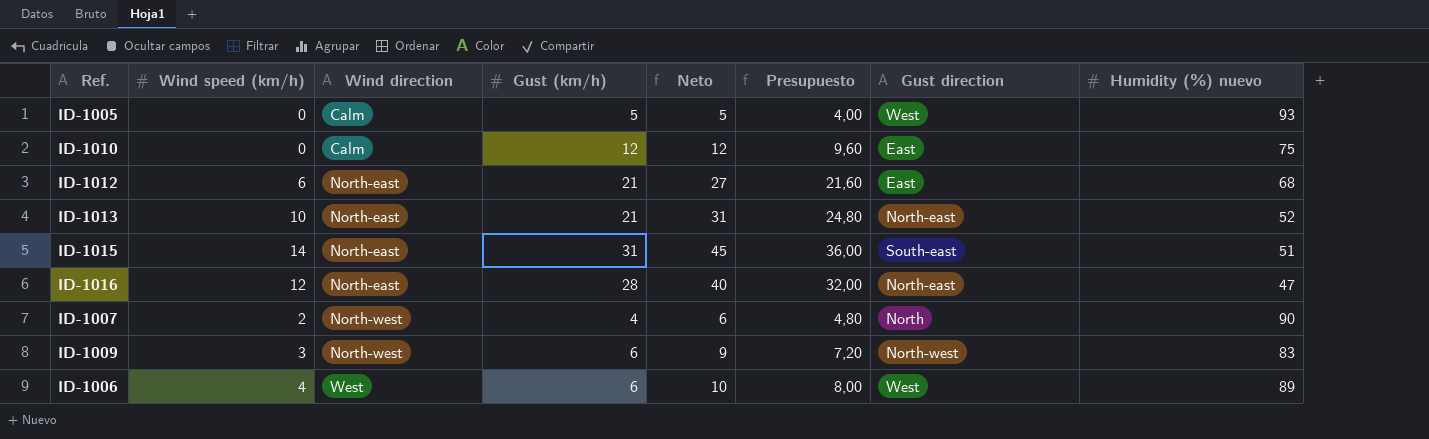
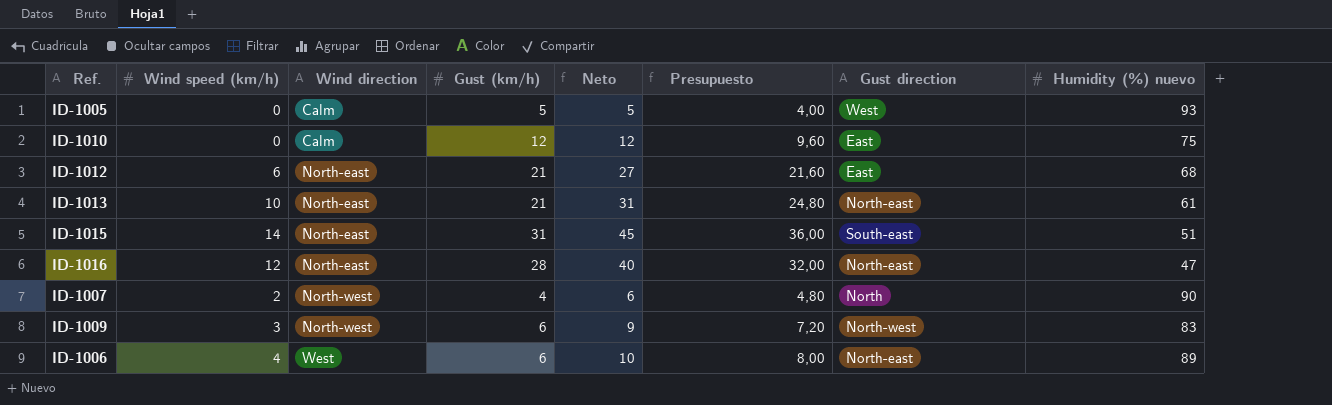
ID-1013 | Humidity (%) nuevo: 52 -> 61
ID-1006 | Gust direction: West -> North-east

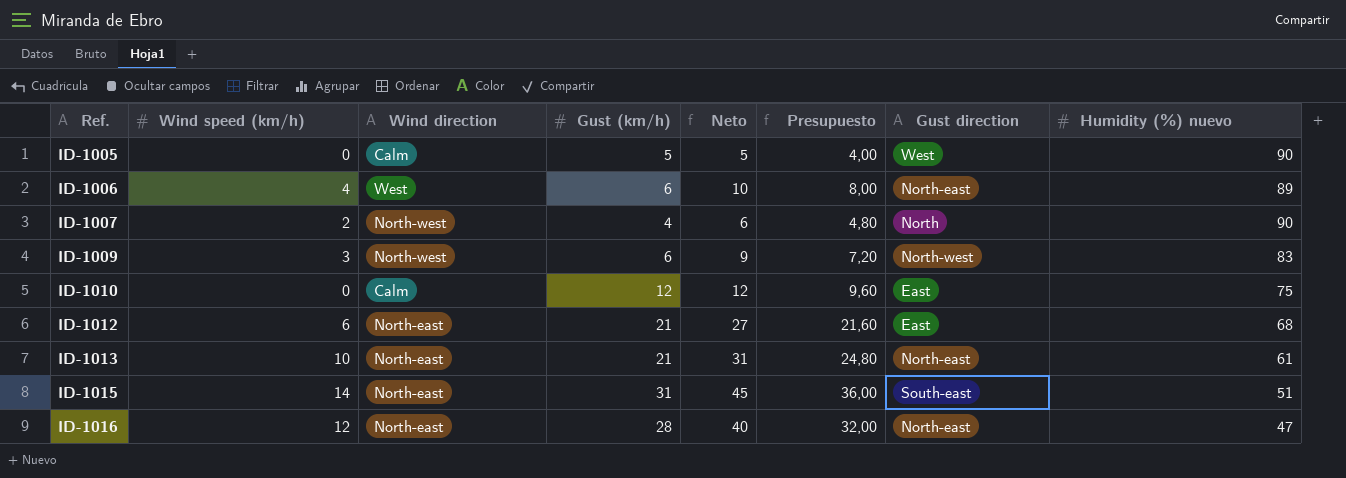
row order: Wind direction ascending -> Ref. ascending
ID-1005 | Humidity (%) nuevo: 93 -> 90

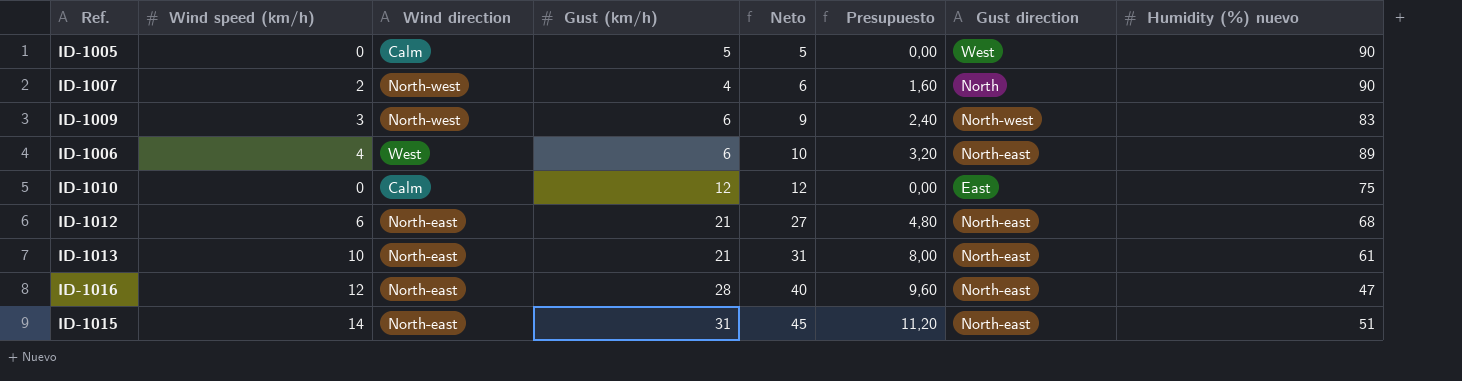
row order: Ref. ascending -> Neto ascending
column Presupuesto | formula: [Neto] * 0,8 -> [Wind speed (km/h)] * 0,8
ID-1012 | Gust direction: East -> North-east
ID-1015 | Gust direction: South-east -> North-east

